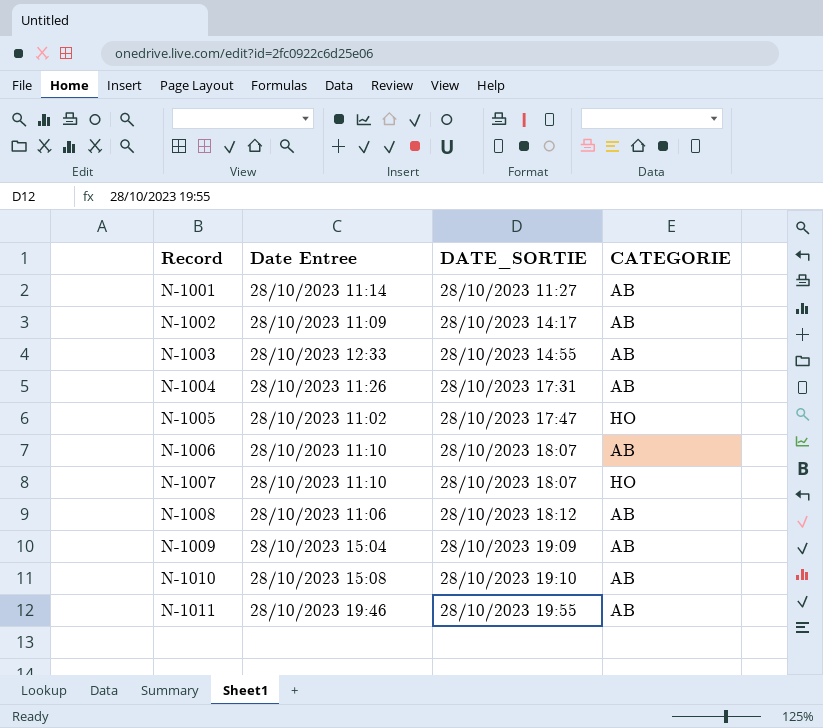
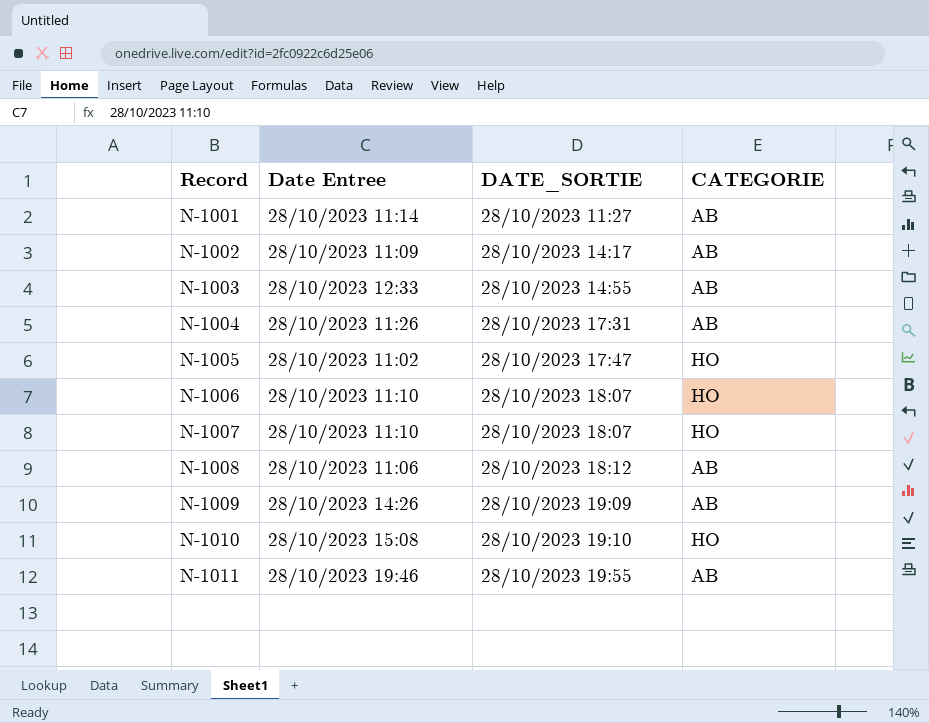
N-1006 | CATEGORIE: AB -> HO
N-1009 | Date Entree: 28/10/2023 15:04 -> 28/10/2023 14:26
N-1010 | CATEGORIE: AB -> HO

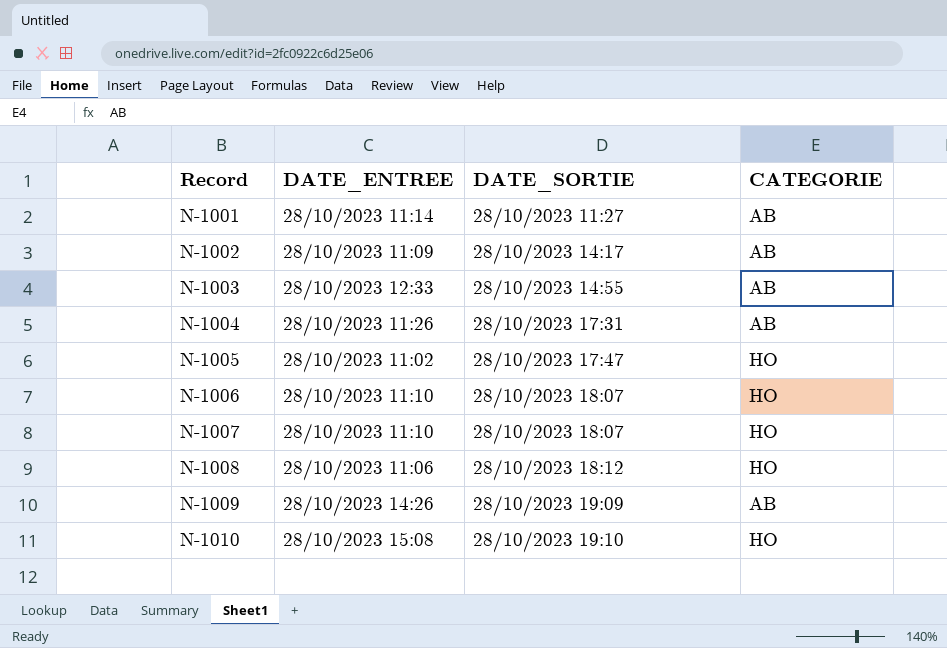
column name: Date Entree -> DATE_ENTREE
row N-1011: 28/10/2023 19:46 | 28/10/2023 19:55 | AB -> none
N-1008 | CATEGORIE: AB -> HO

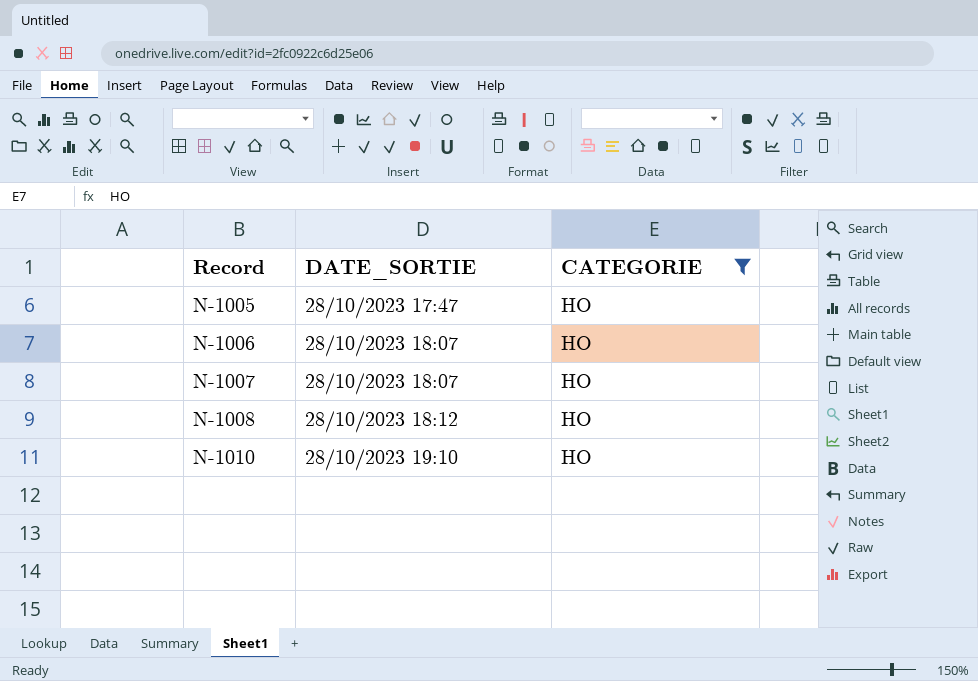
filter: none -> CATEGORIE = HO
column DATE_ENTREE | position: 2 -> none

